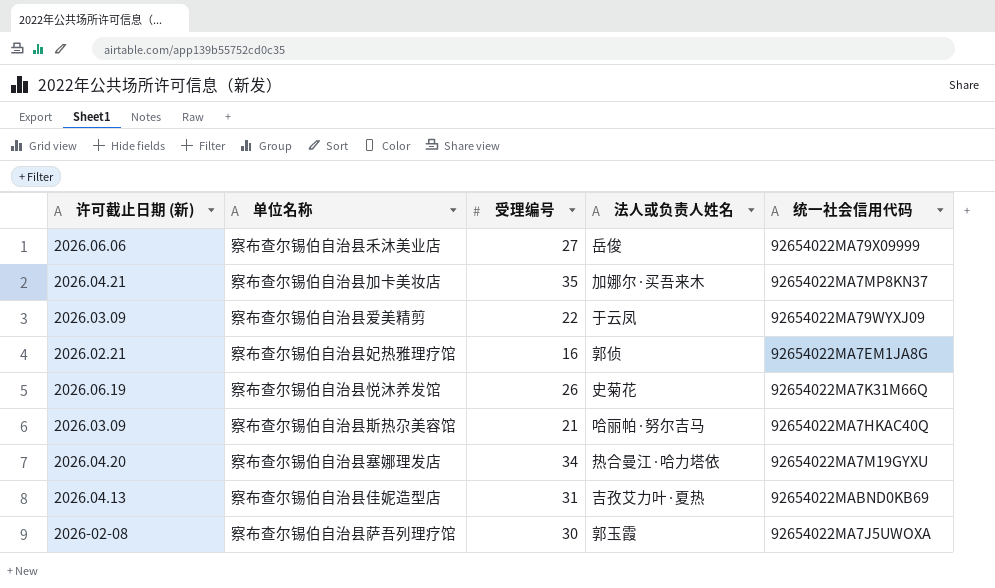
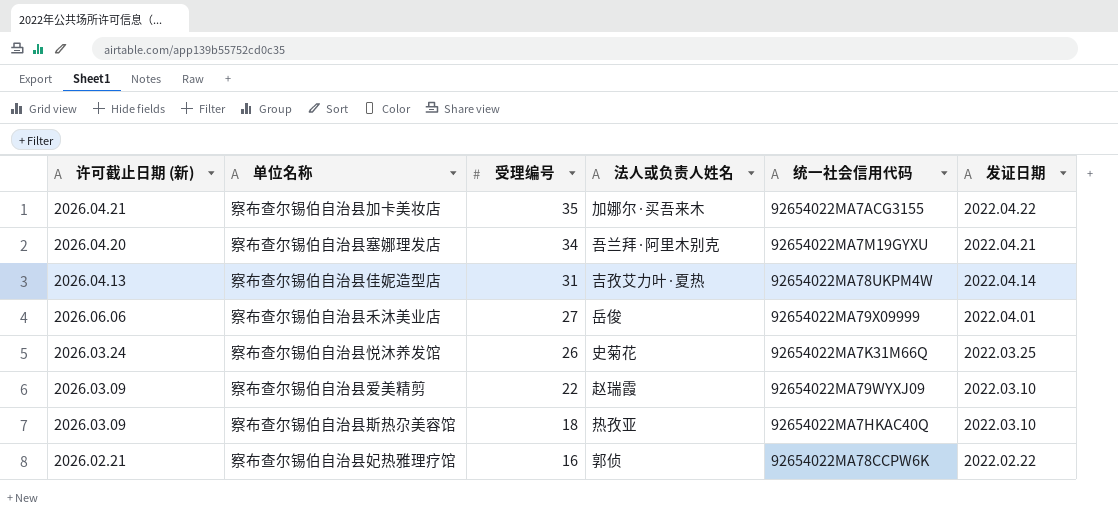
row order: none -> 受理编号 descending
column 发证日期 | position: none -> 6
row 察布查尔锡伯自治县萨吾列理疗馆: 2026-02-08 | 30 | 郭玉霞 | 92654022MA7J5UWOXA -> none
察布查尔锡伯自治县加卡美妆店 | 统一社会信用代码: 92654022MA7MP8KN37 -> 92654022MA7ACG3155
察布查尔锡伯自治县塞娜理发店 | 法人或负责人姓名: 热合曼江·哈力塔依 -> 吾兰拜·阿里木别克
察布查尔锡伯自治县佳妮造型店 | 统一社会信用代码: 92654022MABND0KB69 -> 92654022MA78UKPM4W
察布查尔锡伯自治县悦沐养发馆 | 许可截止日期 (新): 2026.06.19 -> 2026.03.24
察布查尔锡伯自治县爱美精剪 | 法人或负责人姓名: 于云凤 -> 赵瑞霞
察布查尔锡伯自治县斯热尕美容馆 | 受理编号: 21 -> 18
察布查尔锡伯自治县斯热尕美容馆 | 法人或负责人姓名: 哈丽帕·努尔吉马 -> 热孜亚
察布查尔锡伯自治县妃热雅理疗馆 | 统一社会信用代码: 92654022MA7EM1JA8G -> 92654022MA78CCPW6K

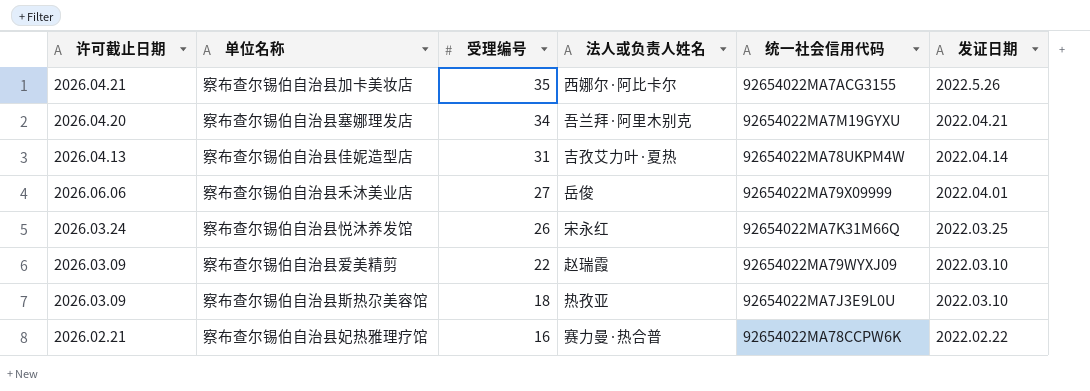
column name: 许可截止日期 (新) -> 许可截止日期
察布查尔锡伯自治县加卡美妆店 | 法人或负责人姓名: 加娜尔·买吾来木 -> 西娜尔·阿比卡尔
察布查尔锡伯自治县加卡美妆店 | 发证日期: 2022.04.22 -> 2022.5.26
察布查尔锡伯自治县悦沐养发馆 | 法人或负责人姓名: 史菊花 -> 宋永红
察布查尔锡伯自治县斯热尕美容馆 | 统一社会信用代码: 92654022MA7HKAC40Q -> 92654022MA7J3E9L0U
察布查尔锡伯自治县妃热雅理疗馆 | 法人或负责人姓名: 郭侦 -> 赛力曼·热合普

